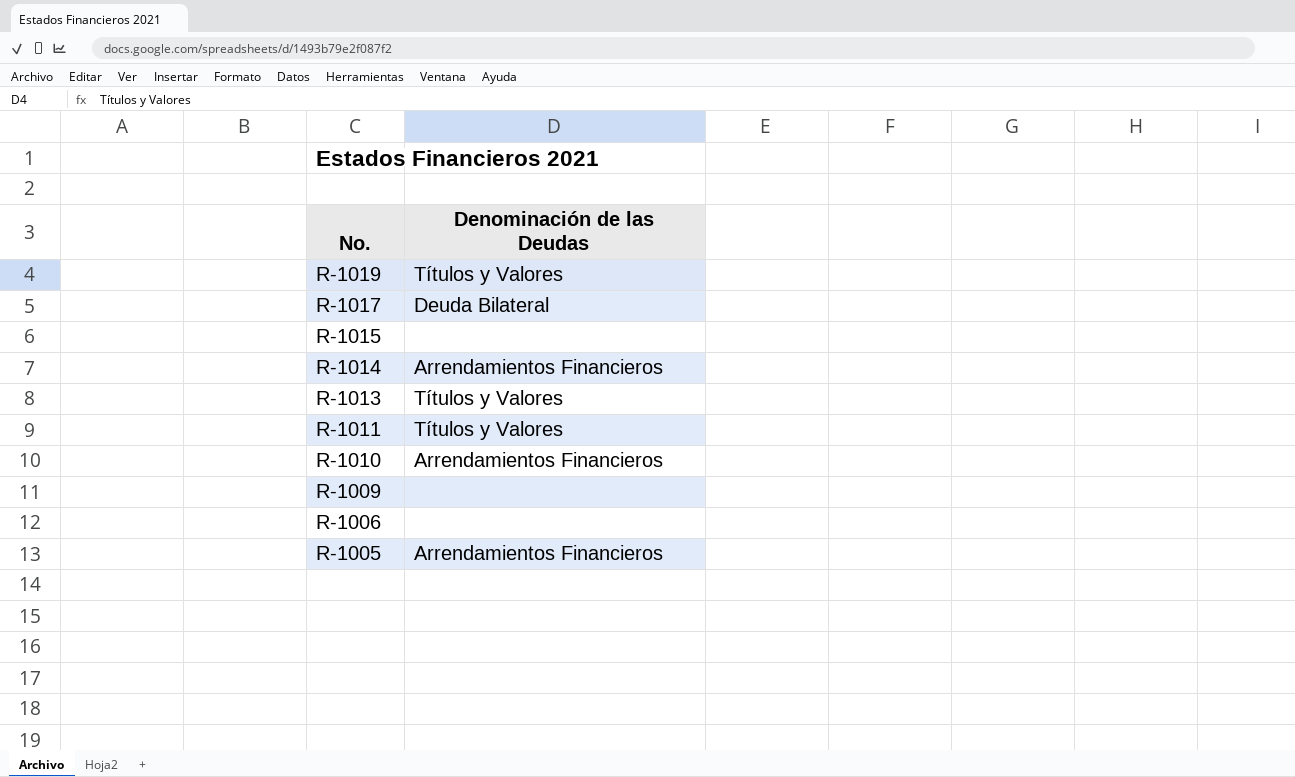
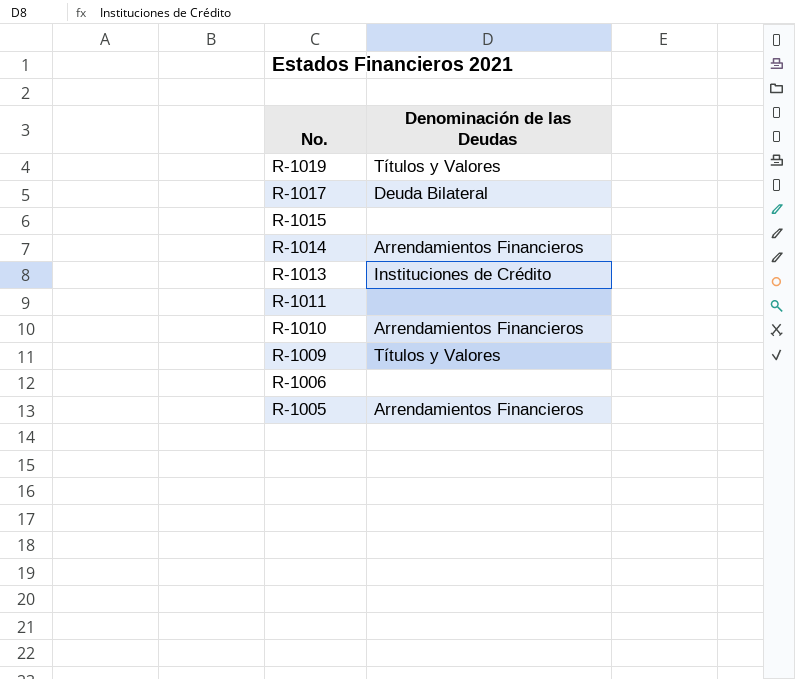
R-1013 | Denominación de las Deudas: Títulos y Valores -> Instituciones de Crédito
R-1011 | Denominación de las Deudas: Títulos y Valores -> none
R-1009 | Denominación de las Deudas: none -> Títulos y Valores

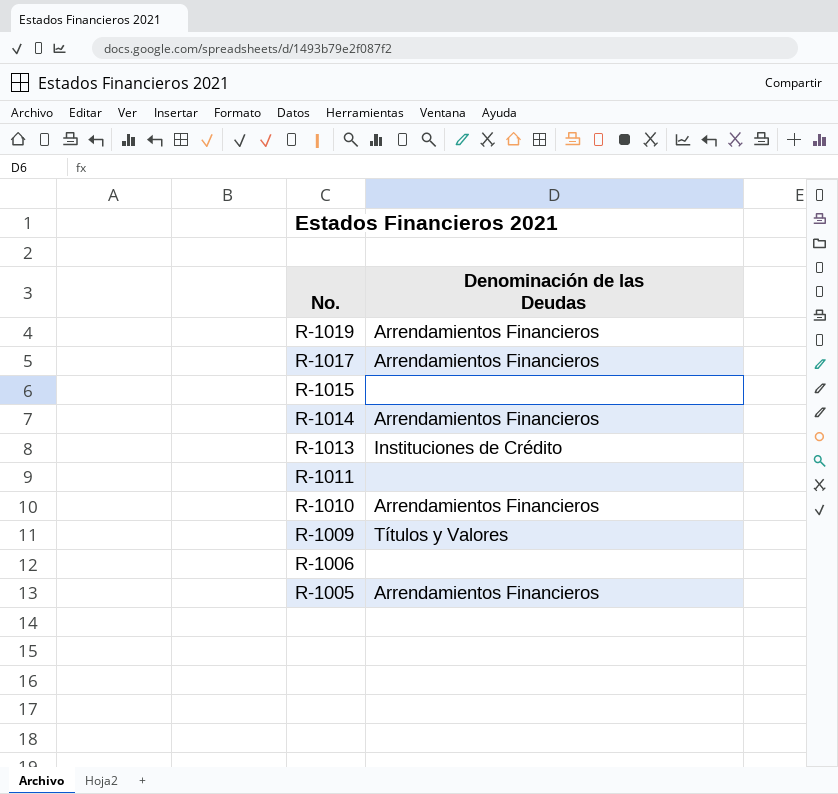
R-1019 | Denominación de las Deudas: Títulos y Valores -> Arrendamientos Financieros
R-1017 | Denominación de las Deudas: Deuda Bilateral -> Arrendamientos Financieros

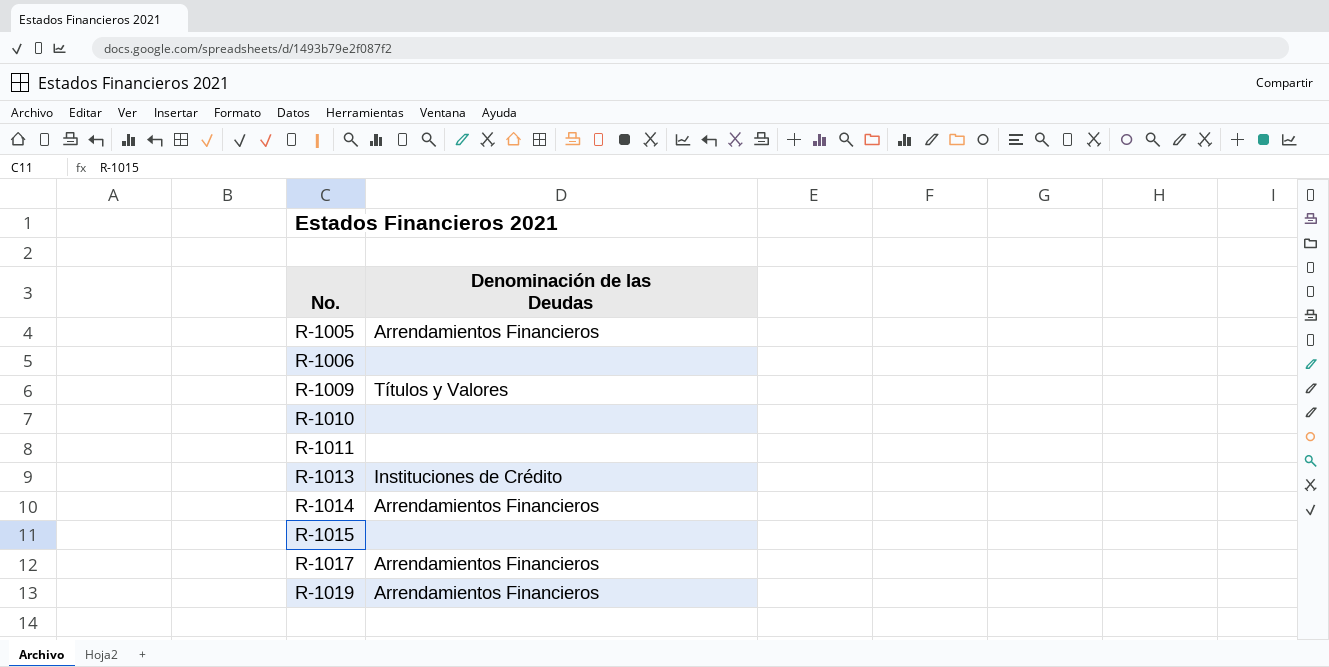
row order: No. descending -> No. ascending
R-1010 | Denominación de las Deudas: Arrendamientos Financieros -> none

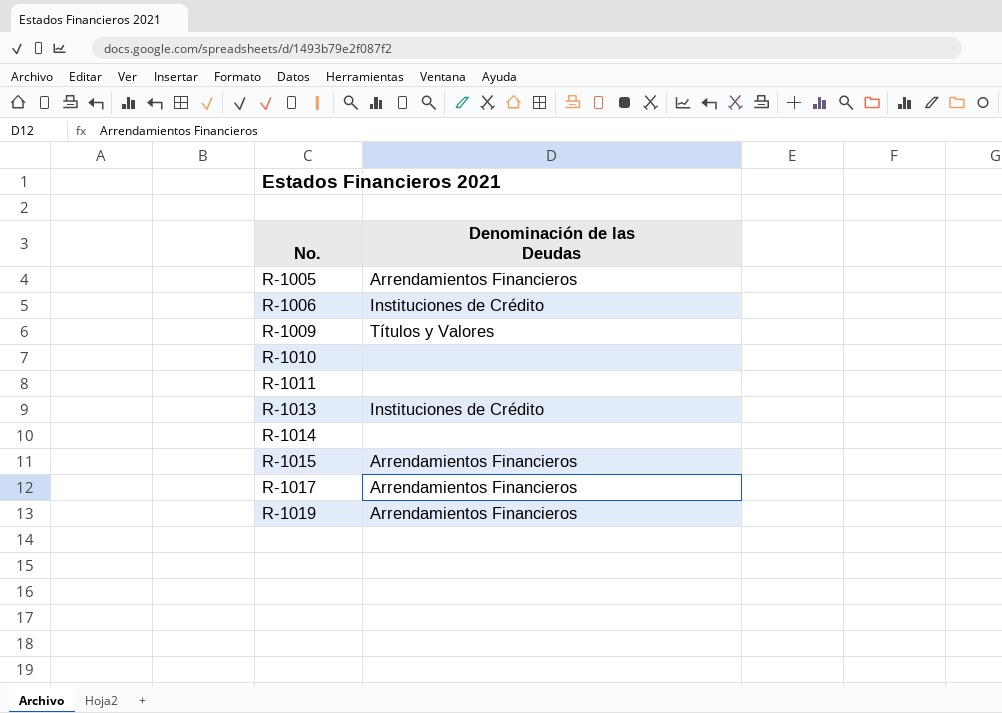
R-1006 | Denominación de las Deudas: none -> Instituciones de Crédito
R-1014 | Denominación de las Deudas: Arrendamientos Financieros -> none
R-1015 | Denominación de las Deudas: none -> Arrendamientos Financieros

